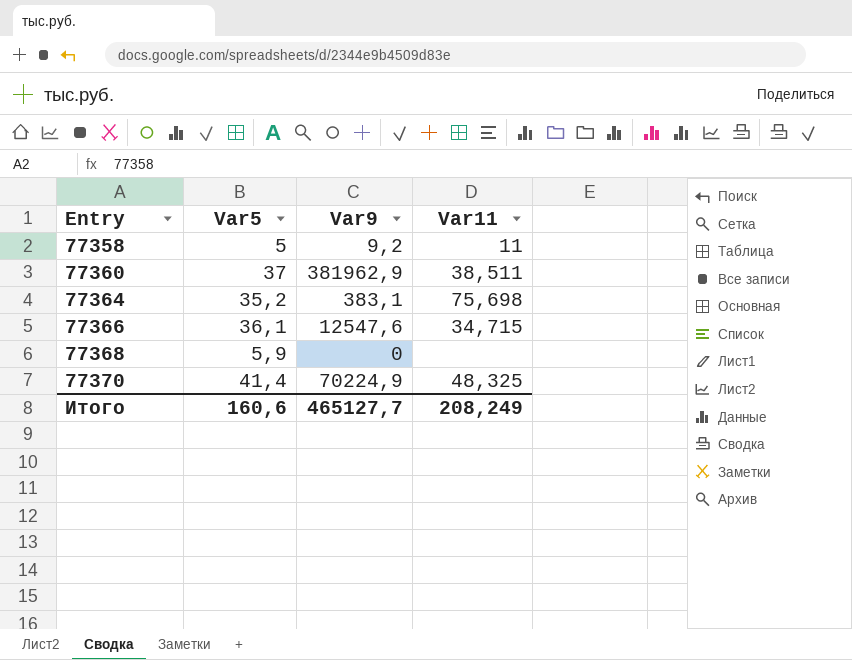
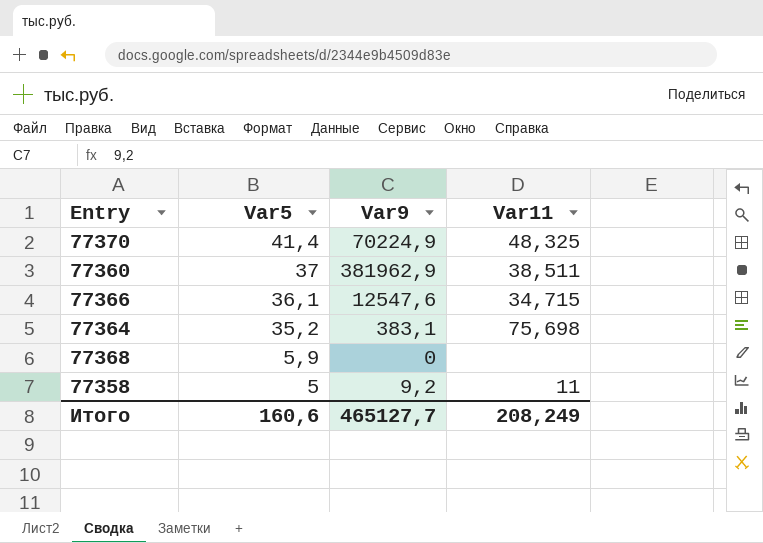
row order: Entry ascending -> Var5 descending

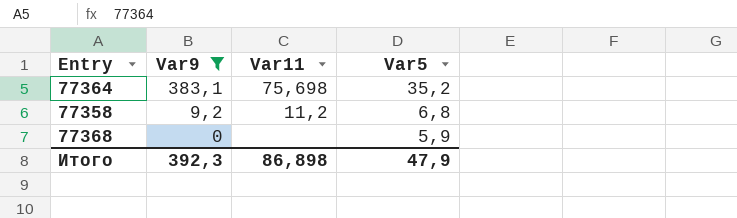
filter: none -> Var9 <= 383,1
row order: Var5 descending -> Var9 descending
column Var5 | position: 2 -> 4
77358 | Var11: 11 -> 11,2
77358 | Var5: 5 -> 6,8
Итого | Var9: 465127,7 -> 392,3
Итого | Var11: 208,249 -> 86,898
Итого | Var5: 160,6 -> 47,9

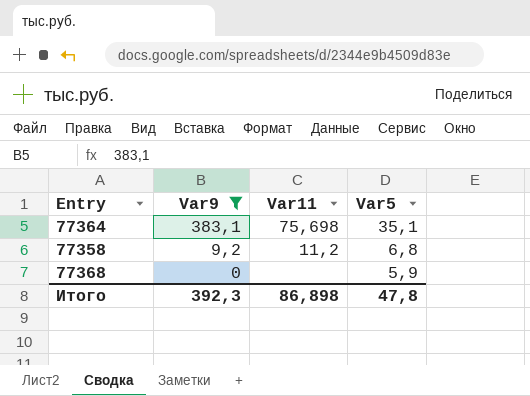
77364 | Var5: 35,2 -> 35,1
Итого | Var5: 47,9 -> 47,8

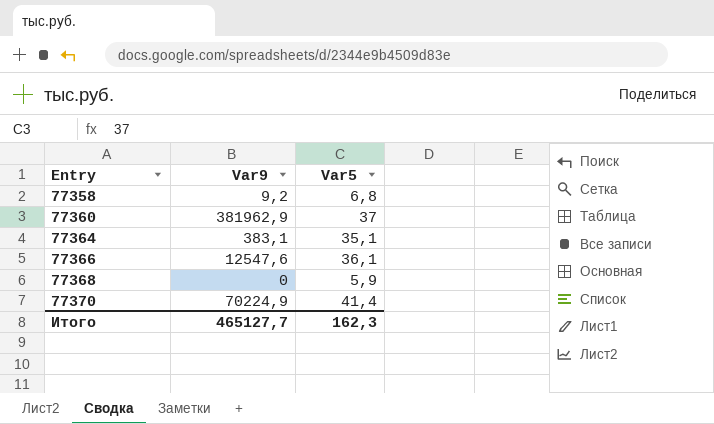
filter: Var9 <= 383,1 -> none
row order: Var9 descending -> Entry ascending
column Var11 | position: 3 -> none
Итого | Var9: 392,3 -> 465127,7
Итого | Var5: 47,8 -> 162,3

